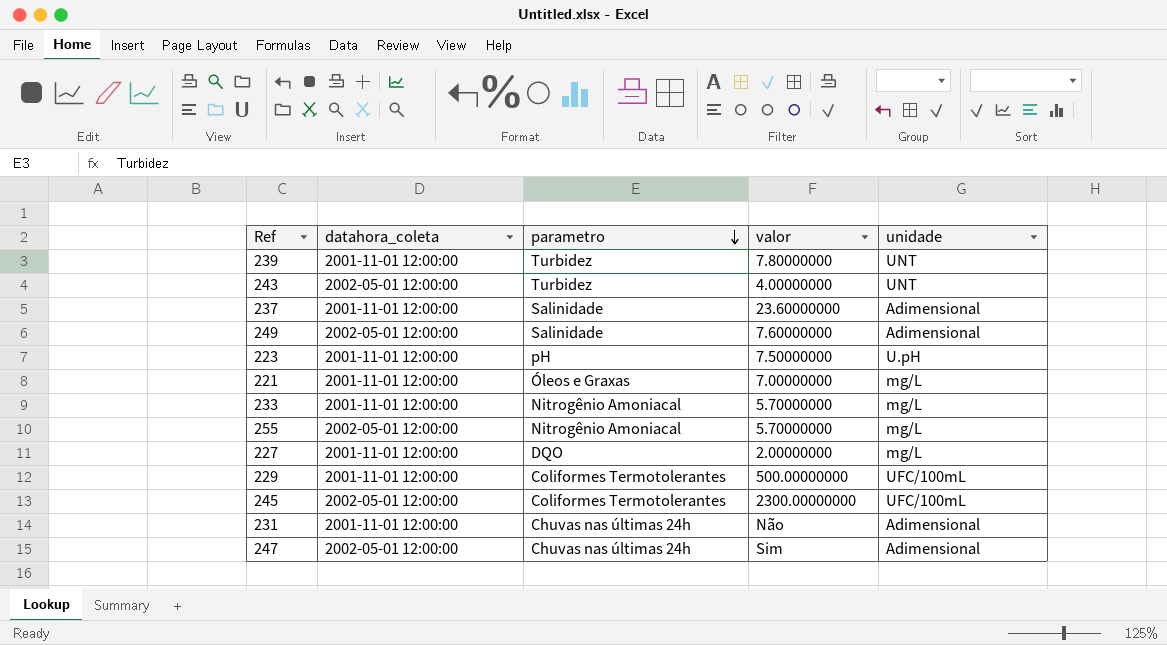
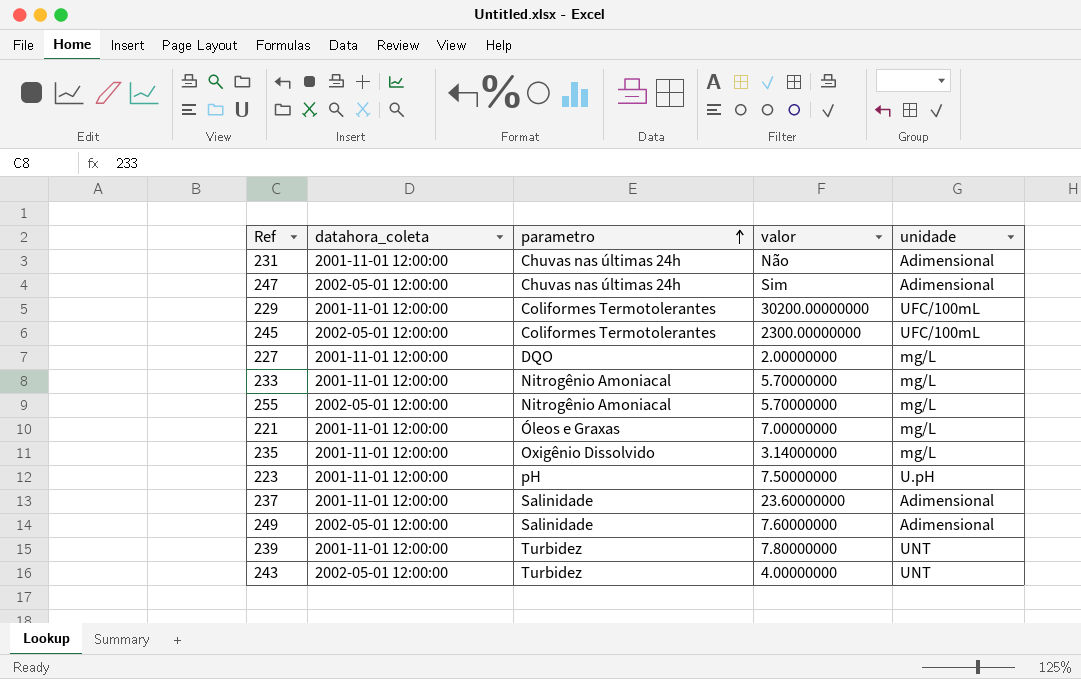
row order: parametro descending -> parametro ascending
229 | valor: 500.00000000 -> 30200.00000000
row 235: none -> 2001-11-01 12:00:00 | Oxigênio Dissolvido | 3.14000000 | mg/L

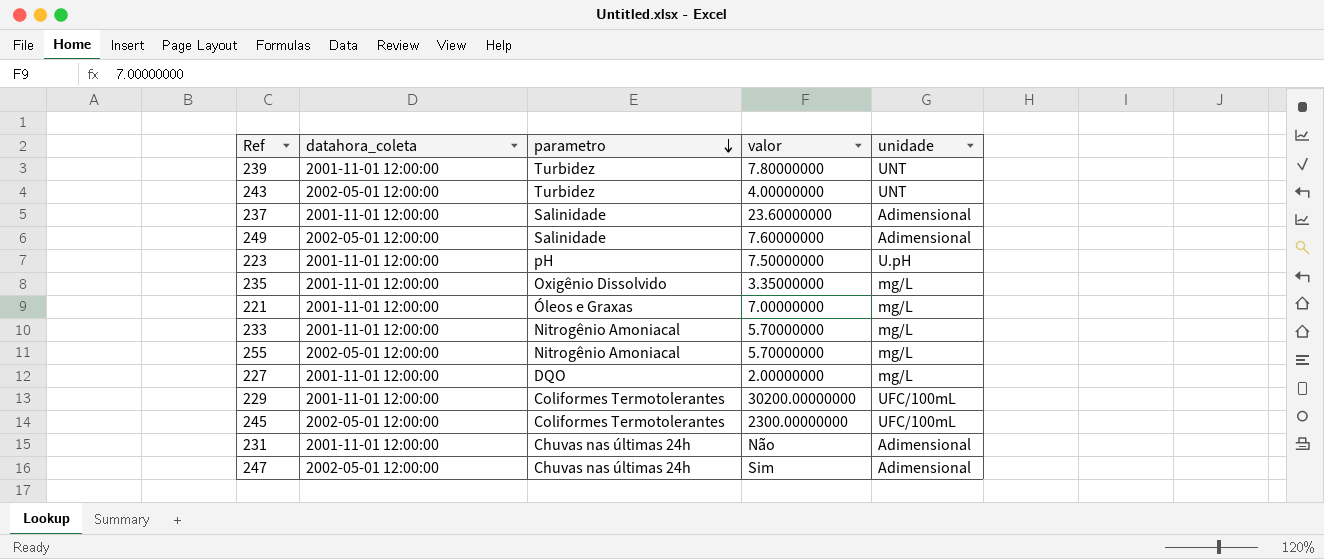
row order: parametro ascending -> parametro descending
235 | valor: 3.14000000 -> 3.35000000

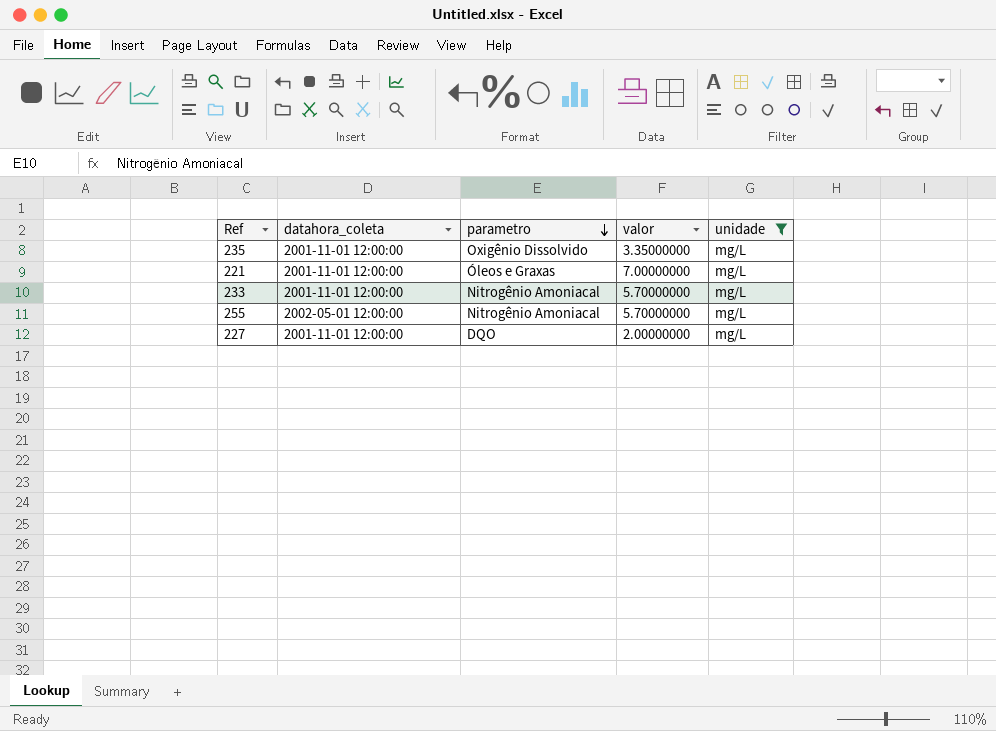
filter: none -> unidade = mg/L

